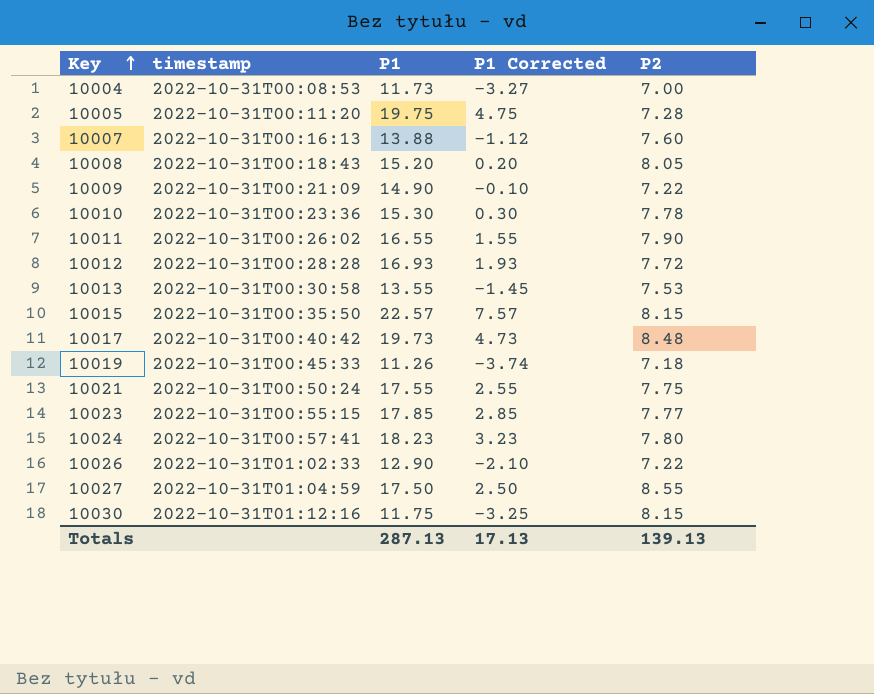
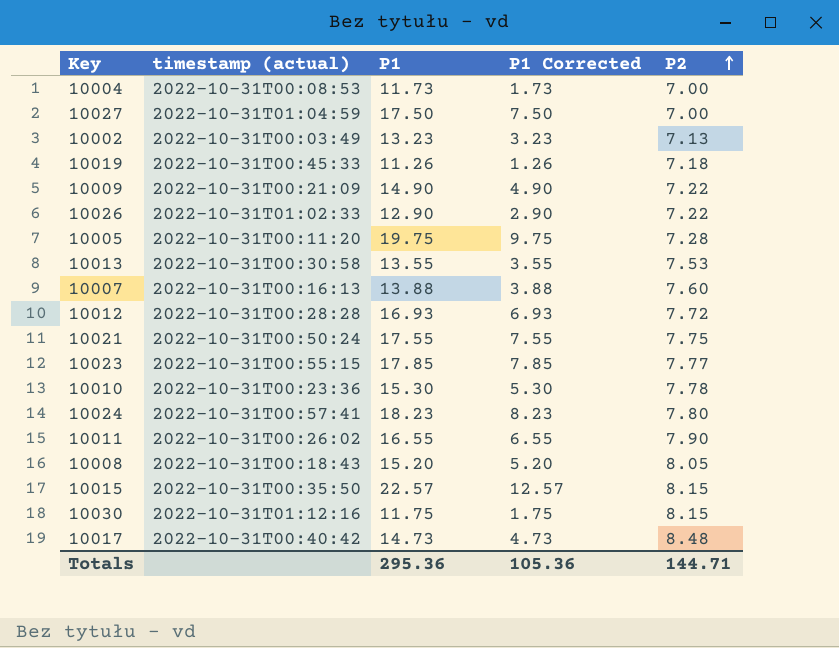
row order: Key ascending -> P2 ascending
column name: timestamp -> timestamp (actual)
column P1 Corrected | formula: [P1] - 15 -> [P1] - 10
10027 | P2: 8.55 -> 7.00
row 10002: none -> 2022-10-31T00:03:49 | 13.23 | 3.23 | 7.13
10017 | P1: 19.73 -> 14.73
Totals | P1: 287.13 -> 295.36
Totals | P1 Corrected: 17.13 -> 105.36
Totals | P2: 139.13 -> 144.71

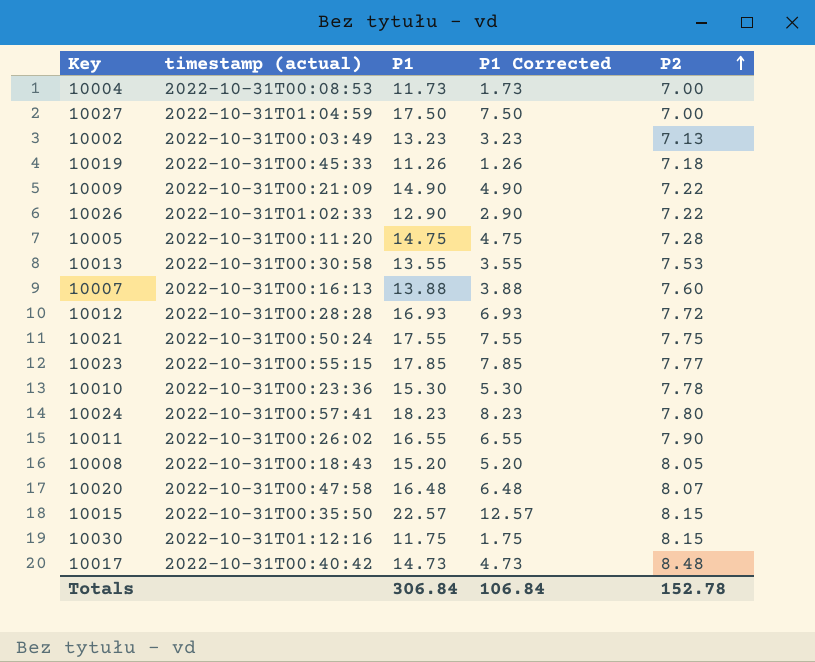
10005 | P1: 19.75 -> 14.75
10005 | P1 Corrected: 9.75 -> 4.75
row 10020: none -> 2022-10-31T00:47:58 | 16.48 | 6.48 | 8.07
Totals | P1: 295.36 -> 306.84
Totals | P1 Corrected: 105.36 -> 106.84
Totals | P2: 144.71 -> 152.78

